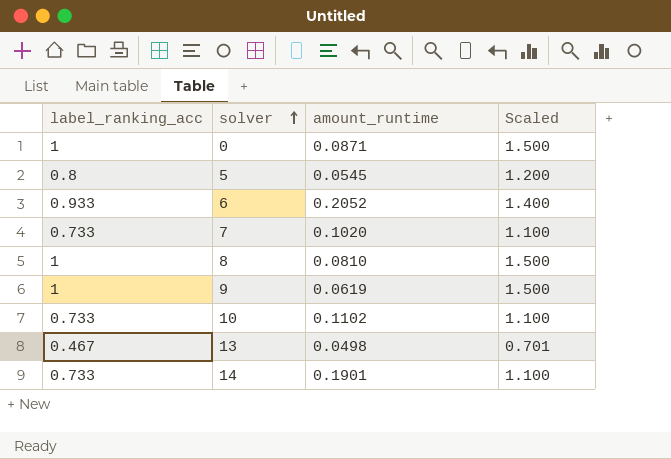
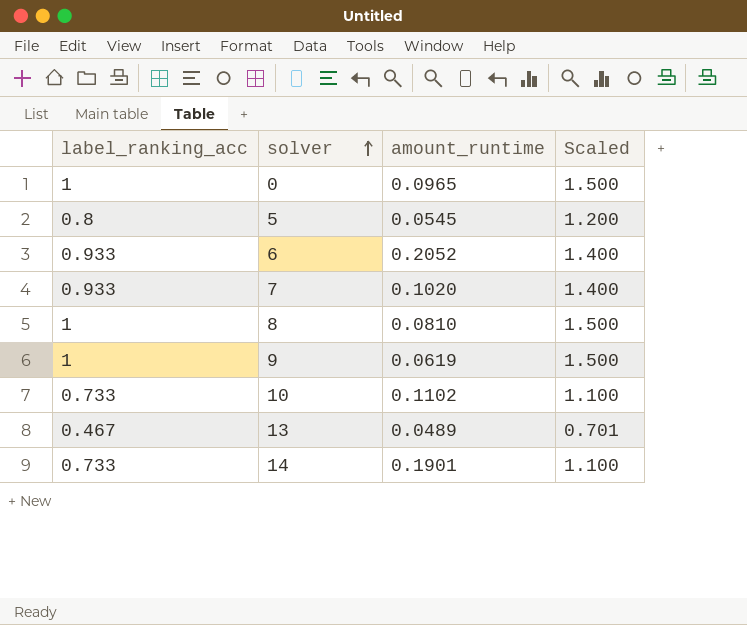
0 | amount_runtime: 0.0871 -> 0.0965
7 | label_ranking_acc: 0.733 -> 0.933
7 | Scaled: 1.100 -> 1.400
13 | amount_runtime: 0.0498 -> 0.0489

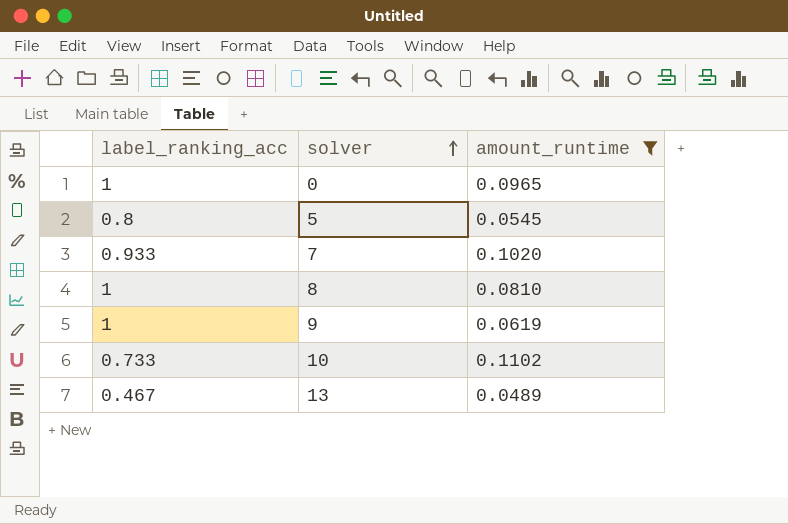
filter: none -> amount_runtime <= 0.1102
column Scaled | formula: [label_ranking_acc] * 1.5 -> none

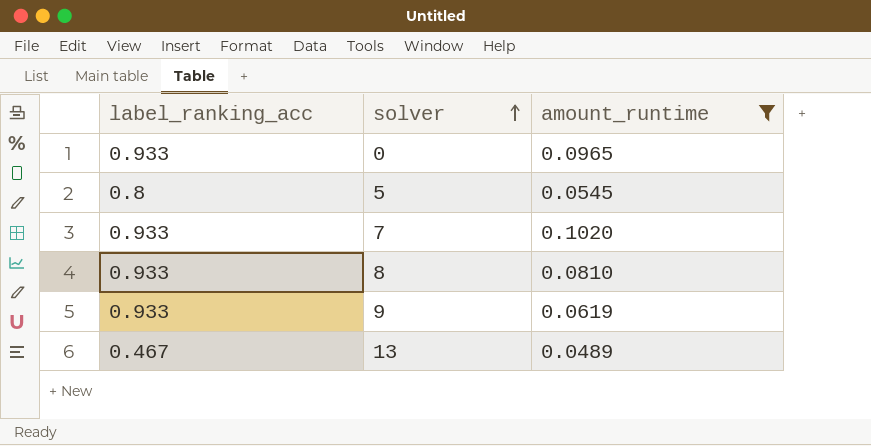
row 10: 0.733 | 0.1102 -> none
0 | label_ranking_acc: 1 -> 0.933
8 | label_ranking_acc: 1 -> 0.933
9 | label_ranking_acc: 1 -> 0.933

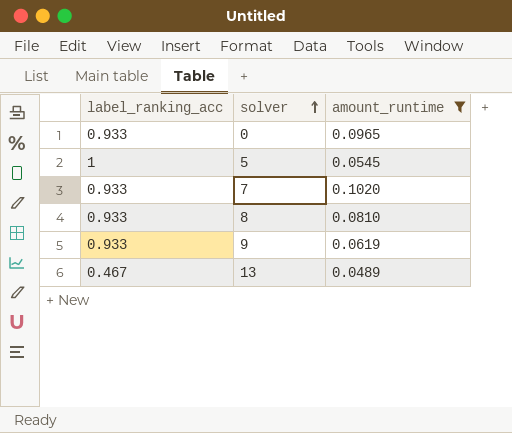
5 | label_ranking_acc: 0.8 -> 1

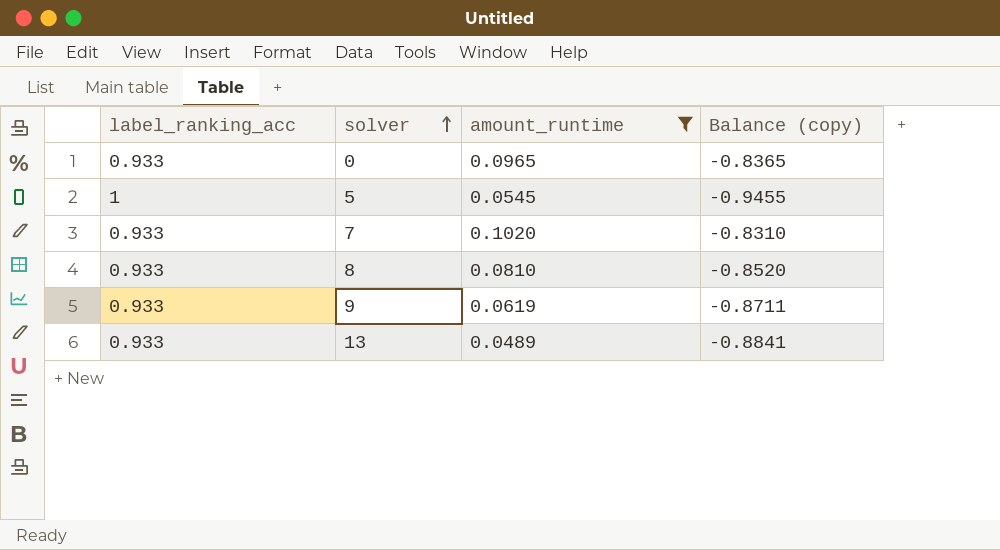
column Balance (copy) | formula: none -> [amount_runtime] - [label_ranking_acc]
13 | label_ranking_acc: 0.467 -> 0.933

